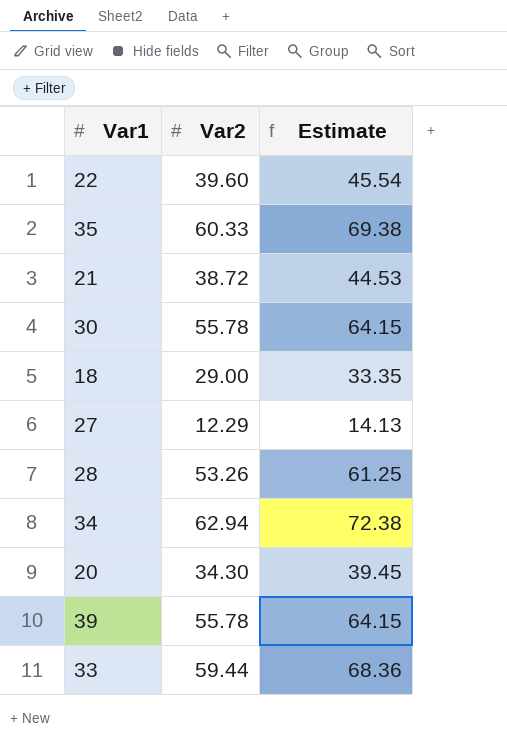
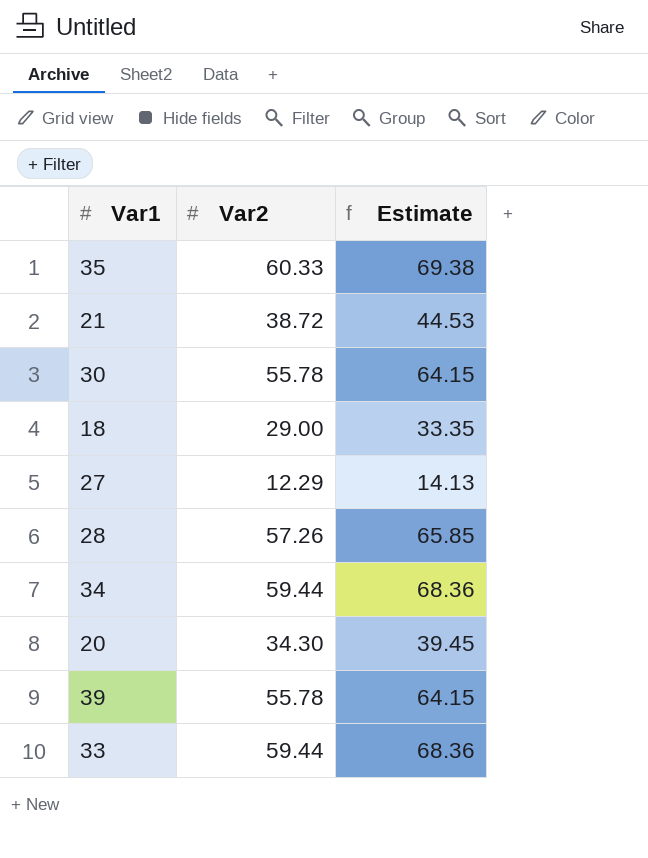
row 22: 39.60 | 45.54 -> none
28 | Var2: 53.26 -> 57.26
28 | Estimate: 61.25 -> 65.85
34 | Var2: 62.94 -> 59.44
34 | Estimate: 72.38 -> 68.36

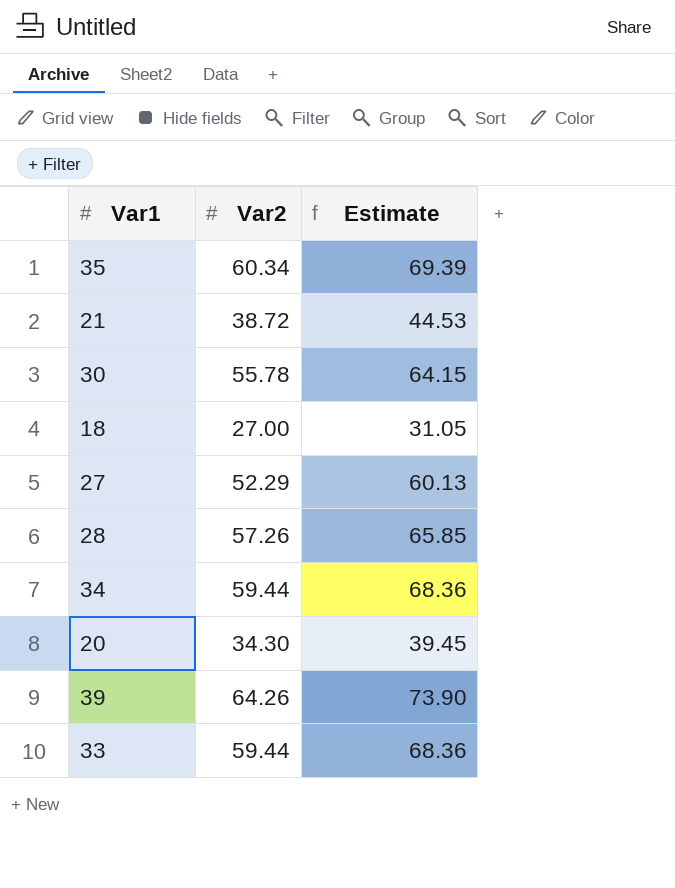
35 | Var2: 60.33 -> 60.34
35 | Estimate: 69.38 -> 69.39
18 | Var2: 29.00 -> 27.00
18 | Estimate: 33.35 -> 31.05
27 | Var2: 12.29 -> 52.29
27 | Estimate: 14.13 -> 60.13
39 | Var2: 55.78 -> 64.26
39 | Estimate: 64.15 -> 73.90

